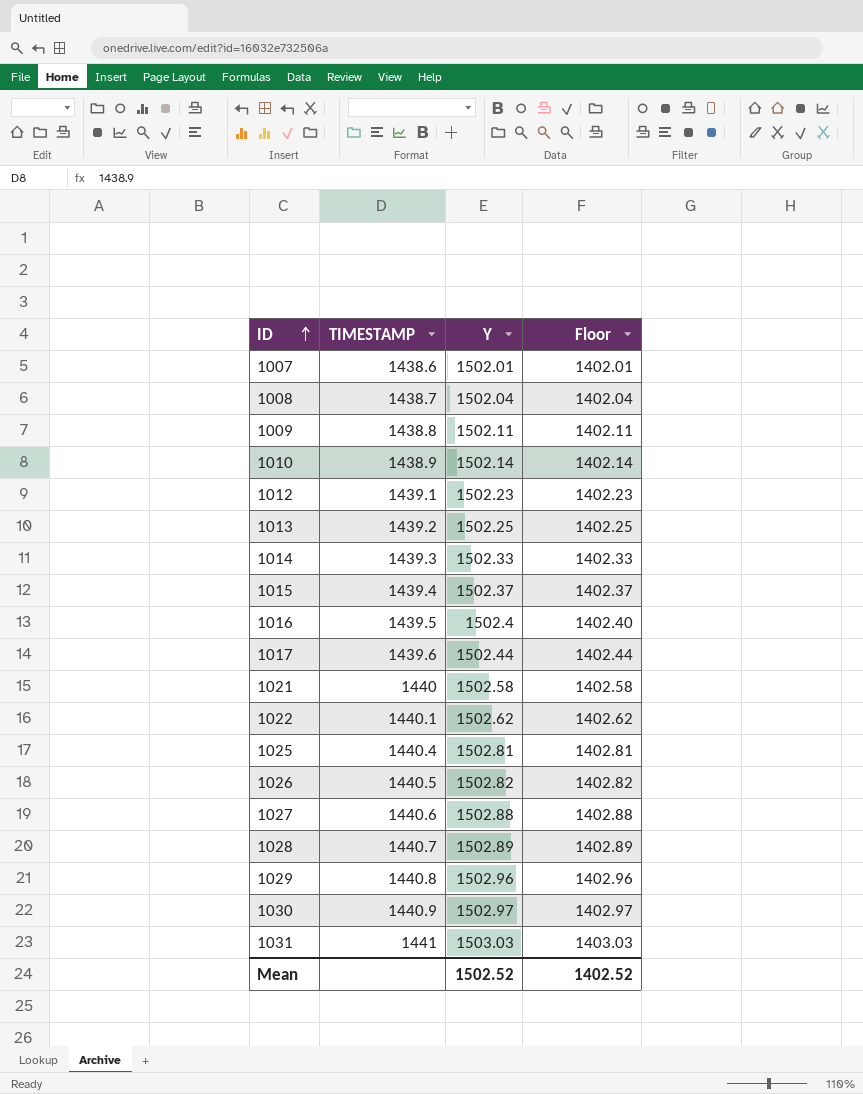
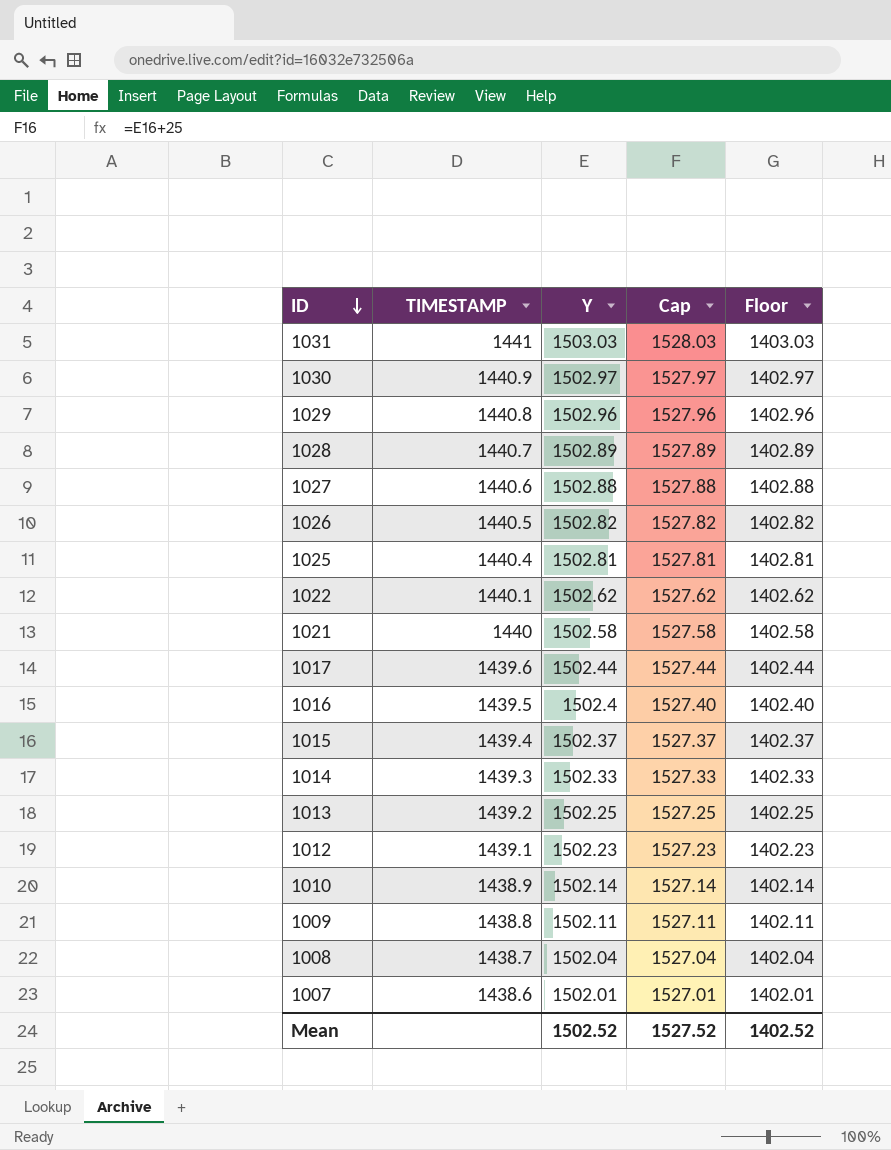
row order: ID ascending -> ID descending
column Cap | formula: none -> [Y] + 25

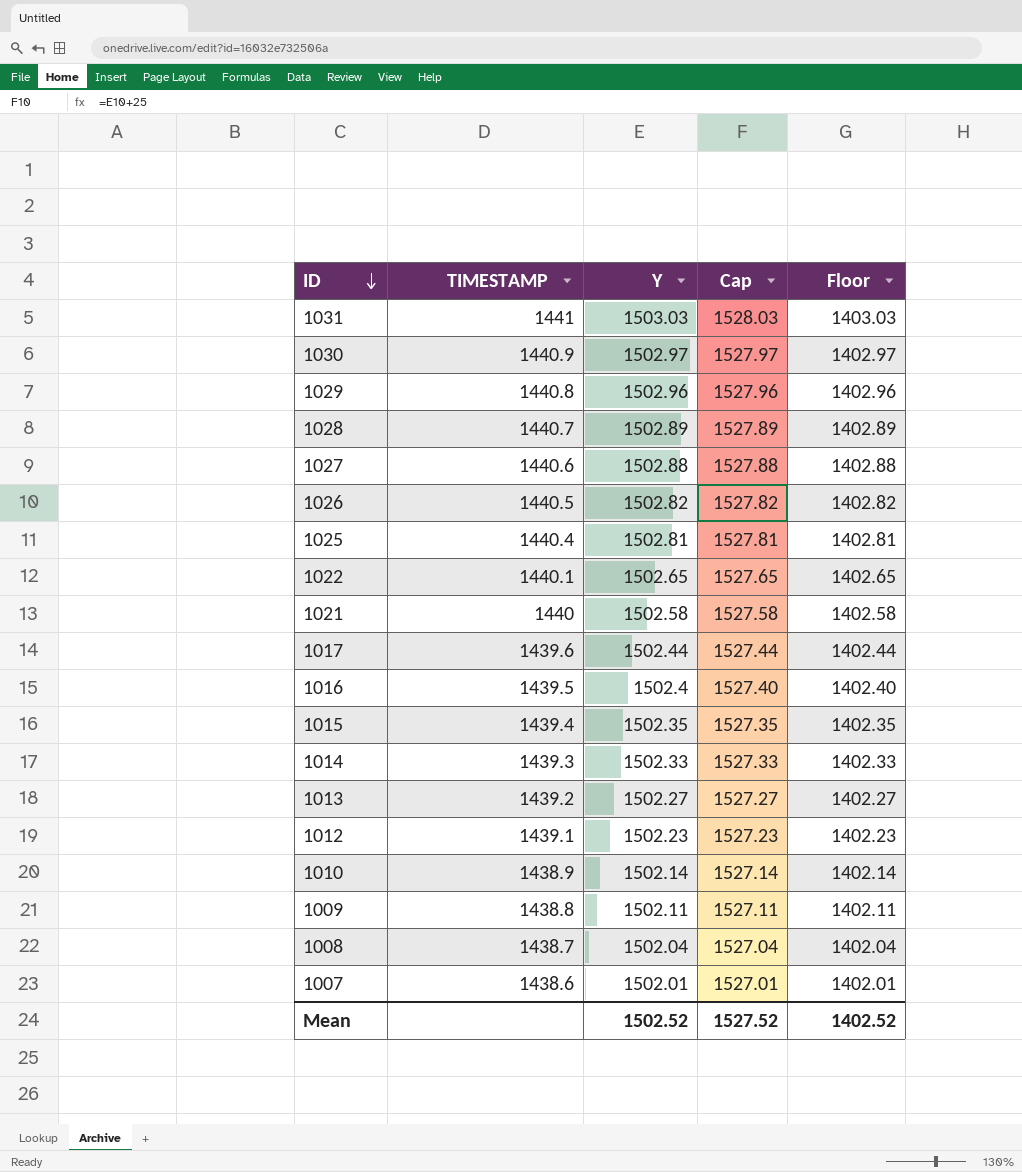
1022 | Y: 1502.62 -> 1502.65
1022 | Cap: 1527.62 -> 1527.65
1022 | Floor: 1402.62 -> 1402.65
1015 | Y: 1502.37 -> 1502.35
1015 | Cap: 1527.37 -> 1527.35
1015 | Floor: 1402.37 -> 1402.35
1013 | Y: 1502.25 -> 1502.27
1013 | Cap: 1527.25 -> 1527.27
1013 | Floor: 1402.25 -> 1402.27

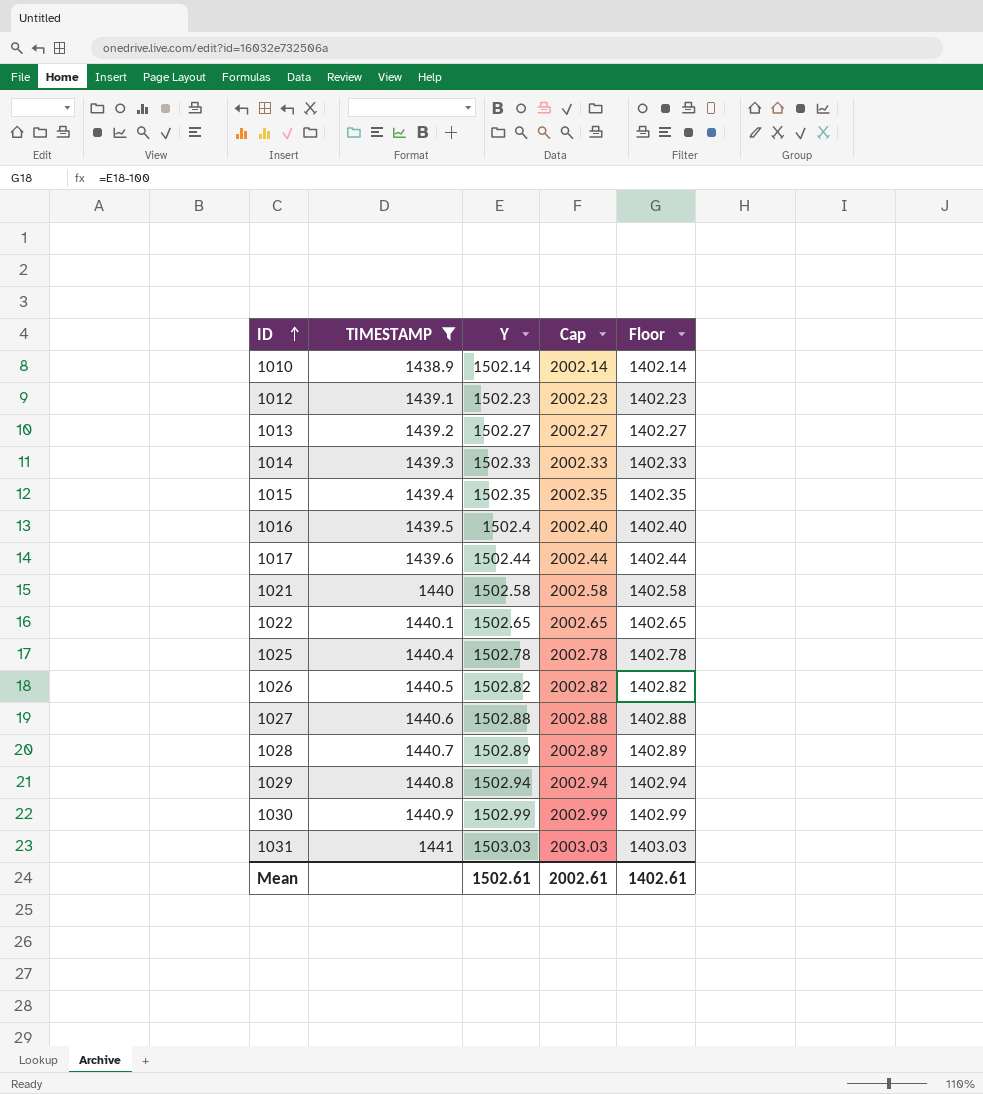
filter: none -> TIMESTAMP >= 1438.9
row order: ID descending -> ID ascending
column Cap | formula: [Y] + 25 -> [Y] + 500
1025 | Y: 1502.81 -> 1502.78
1025 | Floor: 1402.81 -> 1402.78
1029 | Y: 1502.96 -> 1502.94
1029 | Floor: 1402.96 -> 1402.94
1030 | Y: 1502.97 -> 1502.99
1030 | Floor: 1402.97 -> 1402.99
Mean | Y: 1502.52 -> 1502.61
Mean | Cap: 1527.52 -> 2002.61
Mean | Floor: 1402.52 -> 1402.61

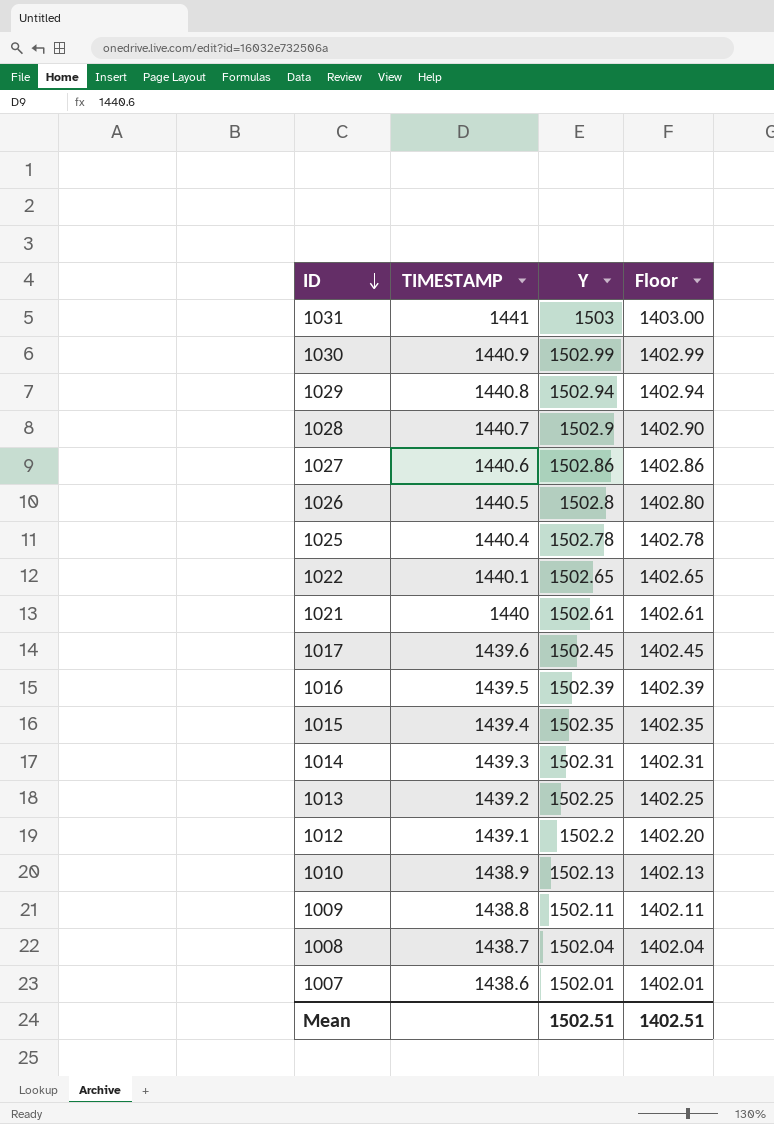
filter: TIMESTAMP >= 1438.9 -> none
row order: ID ascending -> ID descending
column Cap | formula: [Y] + 500 -> none
1031 | Y: 1503.03 -> 1503
1031 | Floor: 1403.03 -> 1403.00
1028 | Y: 1502.89 -> 1502.9
1028 | Floor: 1402.89 -> 1402.90
1027 | Y: 1502.88 -> 1502.86
1027 | Floor: 1402.88 -> 1402.86
1026 | Y: 1502.82 -> 1502.8
1026 | Floor: 1402.82 -> 1402.80
1021 | Y: 1502.58 -> 1502.61
1021 | Floor: 1402.58 -> 1402.61
1017 | Y: 1502.44 -> 1502.45
1017 | Floor: 1402.44 -> 1402.45
1016 | Y: 1502.4 -> 1502.39
1016 | Floor: 1402.40 -> 1402.39
1014 | Y: 1502.33 -> 1502.31
1014 | Floor: 1402.33 -> 1402.31
1013 | Y: 1502.27 -> 1502.25
1013 | Floor: 1402.27 -> 1402.25
1012 | Y: 1502.23 -> 1502.2
1012 | Floor: 1402.23 -> 1402.20
1010 | Y: 1502.14 -> 1502.13
1010 | Floor: 1402.14 -> 1402.13
Mean | Y: 1502.61 -> 1502.51
Mean | Floor: 1402.61 -> 1402.51

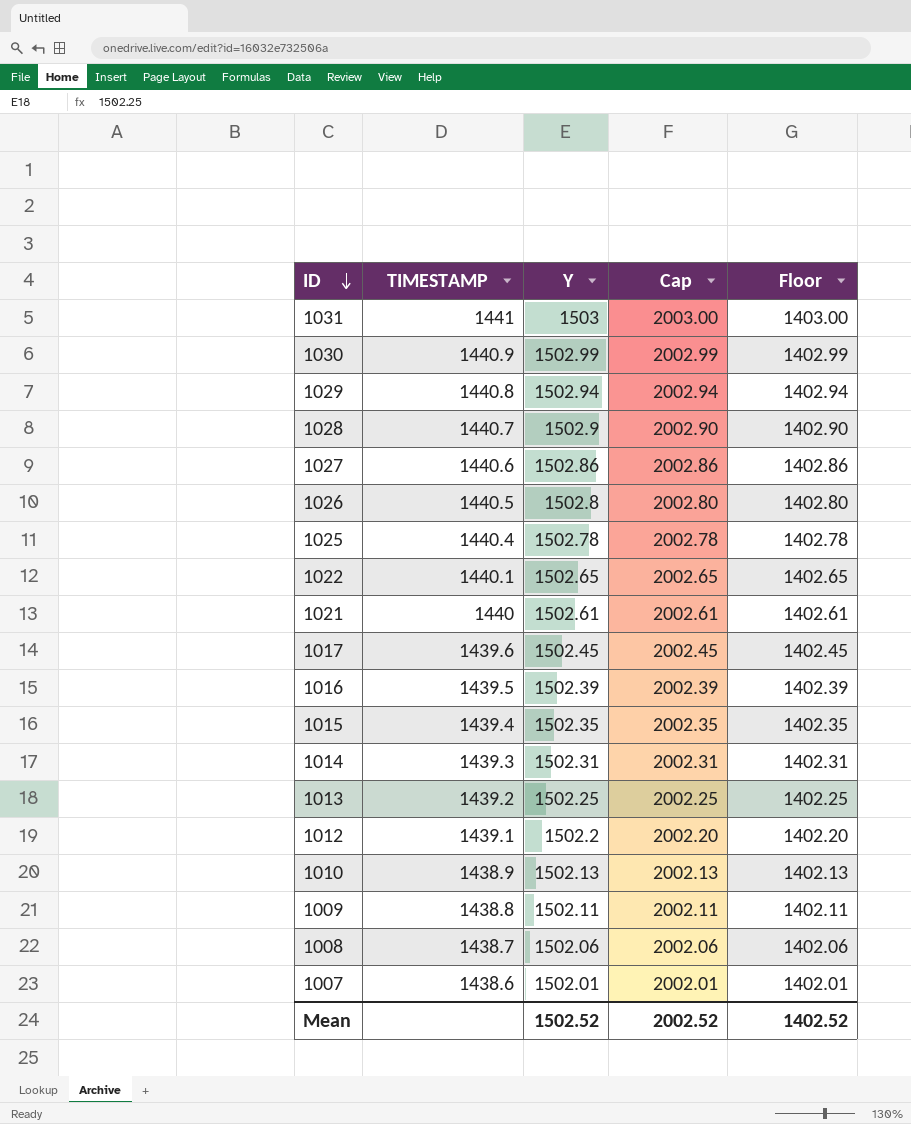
column Cap | formula: none -> [Y] + 500
1008 | Y: 1502.04 -> 1502.06
1008 | Floor: 1402.04 -> 1402.06
Mean | Y: 1502.51 -> 1502.52
Mean | Floor: 1402.51 -> 1402.52

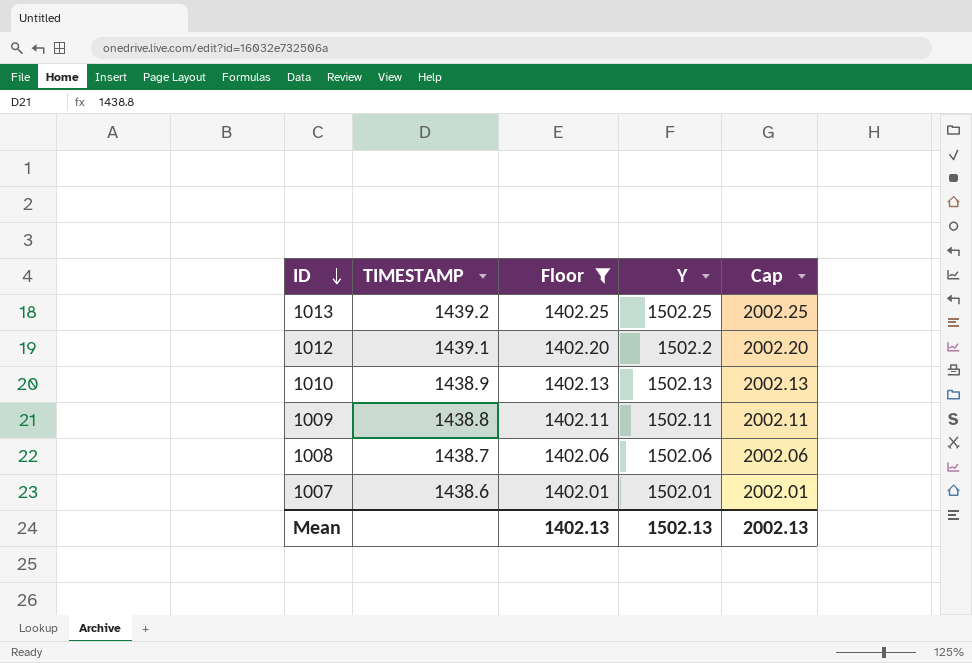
filter: none -> Floor <= 1402.25
column Floor | position: 5 -> 3
Mean | Floor: 1402.52 -> 1402.13
Mean | Y: 1502.52 -> 1502.13
Mean | Cap: 2002.52 -> 2002.13

